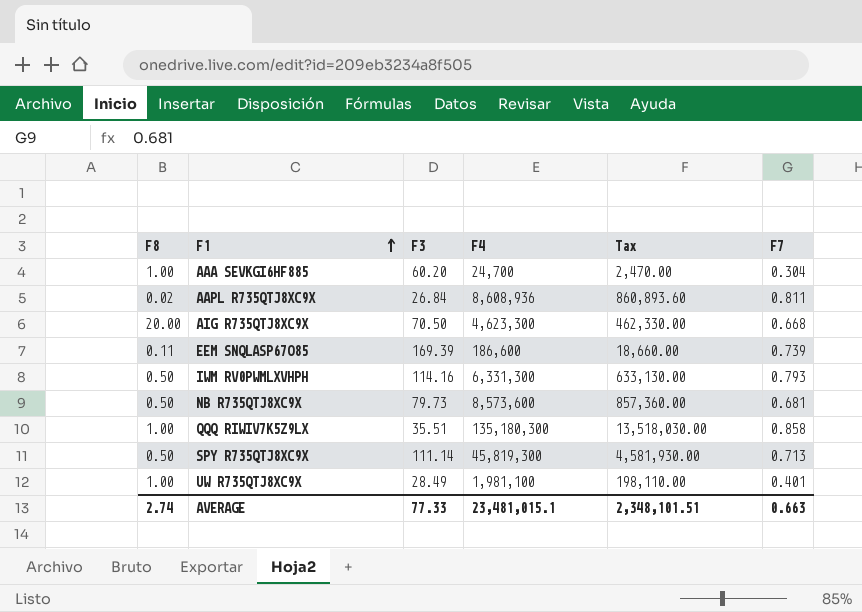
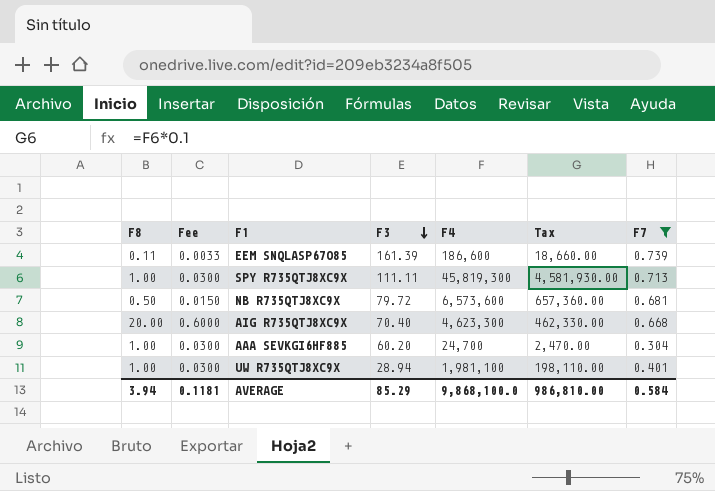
filter: none -> F7 <= 0.739
row order: F1 ascending -> F3 descending
column Fee | formula: none -> [F8] * 0.03
EEM SNQLASP67O85 | F3: 169.39 -> 161.39
SPY R735QTJ8XC9X | F8: 0.50 -> 1.00
SPY R735QTJ8XC9X | F3: 111.14 -> 111.11
NB R735QTJ8XC9X | F3: 79.73 -> 79.72
NB R735QTJ8XC9X | F4: 8,573,600 -> 6,573,600
NB R735QTJ8XC9X | Tax: 857,360.00 -> 657,360.00
AIG R735QTJ8XC9X | F3: 70.50 -> 70.40
UW R735QTJ8XC9X | F3: 28.49 -> 28.94
AVERAGE | F8: 2.74 -> 3.94
AVERAGE | F3: 77.33 -> 85.29
AVERAGE | F4: 23,481,015.1 -> 9,868,100.0
AVERAGE | Tax: 2,348,101.51 -> 986,810.00
AVERAGE | F7: 0.663 -> 0.584

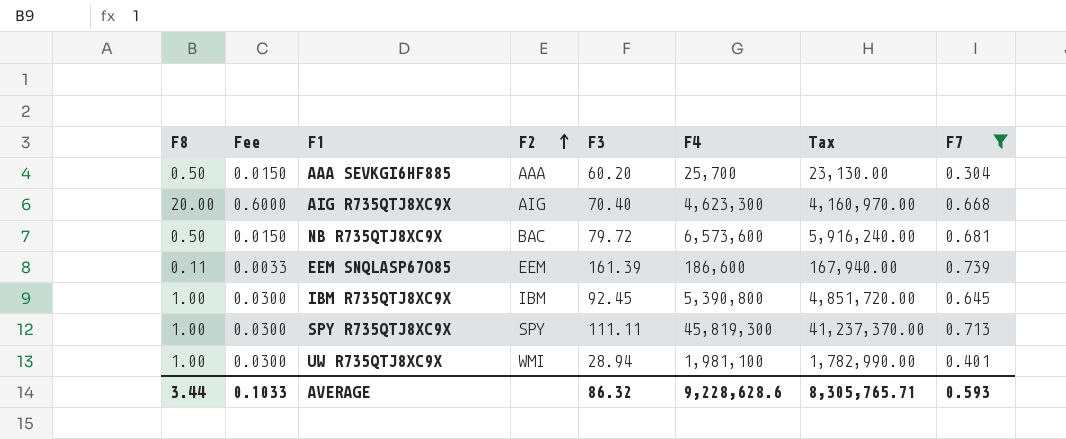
row order: F3 descending -> F2 ascending
column F2 | position: none -> 4
column Tax | formula: [F4] * 0.1 -> [F4] * 0.9
AAA SEVKGI6HF885 | F8: 1.00 -> 0.50
AAA SEVKGI6HF885 | Fee: 0.0300 -> 0.0150
AAA SEVKGI6HF885 | F4: 24,700 -> 25,700
row IBM R735QTJ8XC9X: none -> 1.00 | 0.0300 | IBM | 92.45 | 5,390,800 | 4,851,720.00 | 0.645
AVERAGE | F8: 3.94 -> 3.44
AVERAGE | Fee: 0.1181 -> 0.1033
AVERAGE | F3: 85.29 -> 86.32
AVERAGE | F4: 9,868,100.0 -> 9,228,628.6
AVERAGE | Tax: 986,810.00 -> 8,305,765.71
AVERAGE | F7: 0.584 -> 0.593

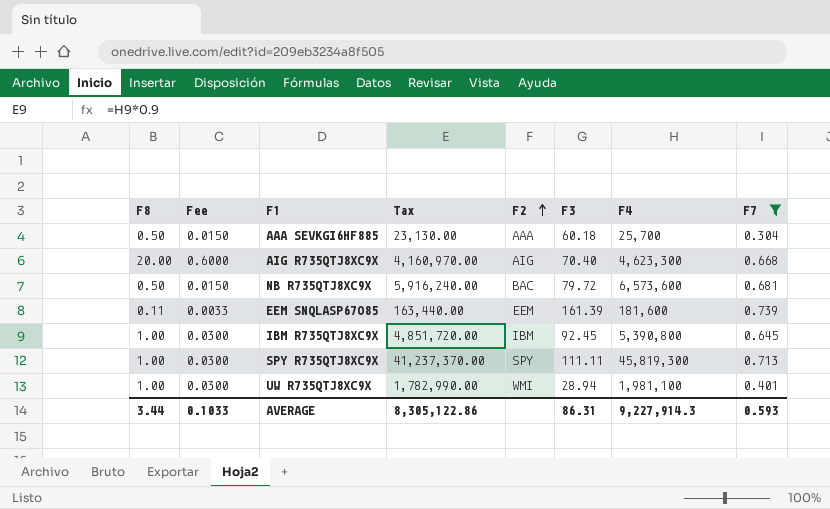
column Tax | position: 7 -> 4
AAA SEVKGI6HF885 | F3: 60.20 -> 60.18
EEM SNQLASP67O85 | Tax: 167,940.00 -> 163,440.00
EEM SNQLASP67O85 | F4: 186,600 -> 181,600
AVERAGE | Tax: 8,305,765.71 -> 8,305,122.86
AVERAGE | F3: 86.32 -> 86.31
AVERAGE | F4: 9,228,628.6 -> 9,227,914.3

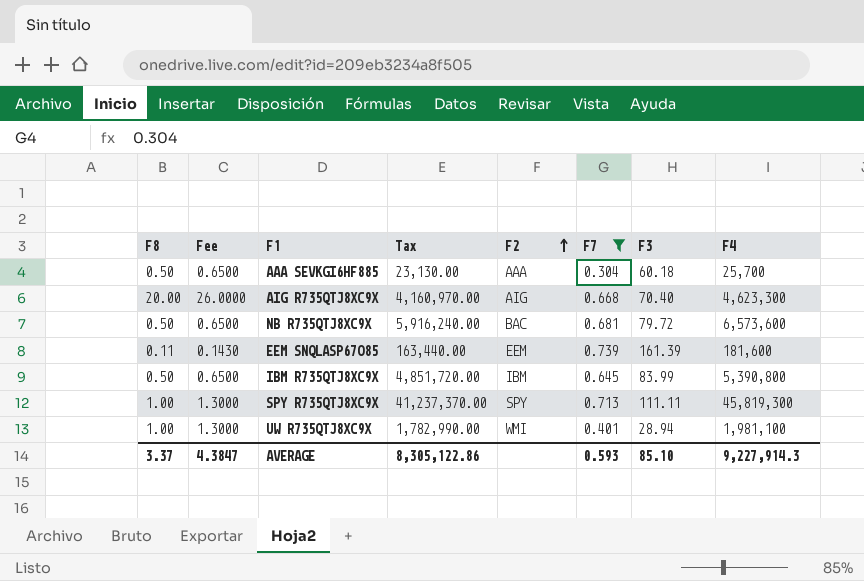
column Fee | formula: [F8] * 0.03 -> [F8] * 1.3
column F7 | position: 8 -> 6
IBM R735QTJ8XC9X | F8: 1.00 -> 0.50
IBM R735QTJ8XC9X | F3: 92.45 -> 83.99
AVERAGE | F8: 3.44 -> 3.37
AVERAGE | Fee: 0.1033 -> 4.3847
AVERAGE | F3: 86.31 -> 85.10

